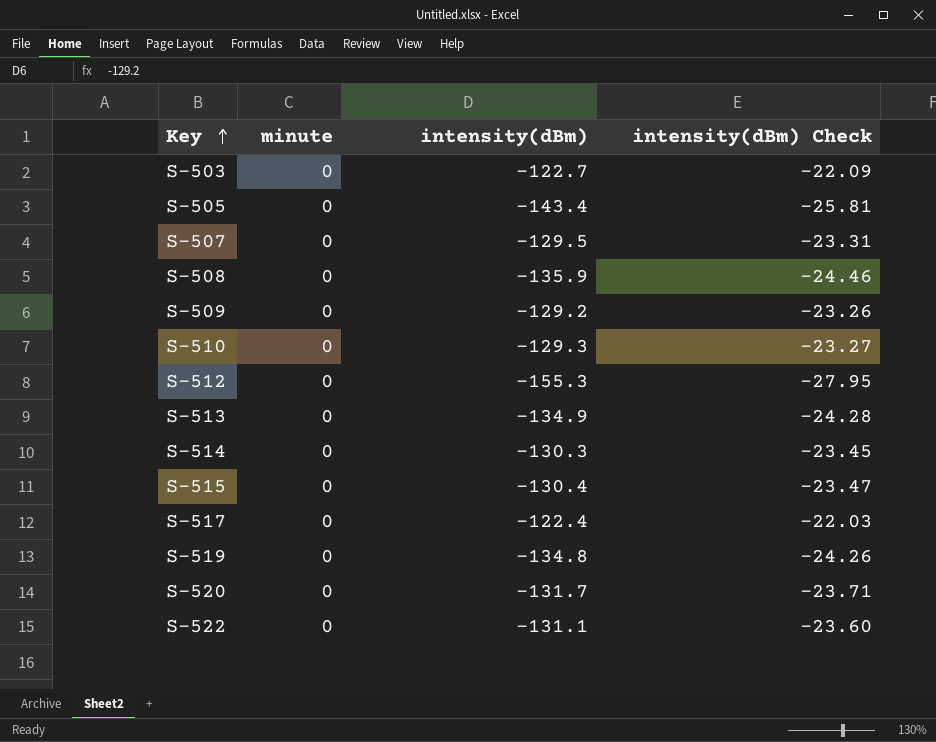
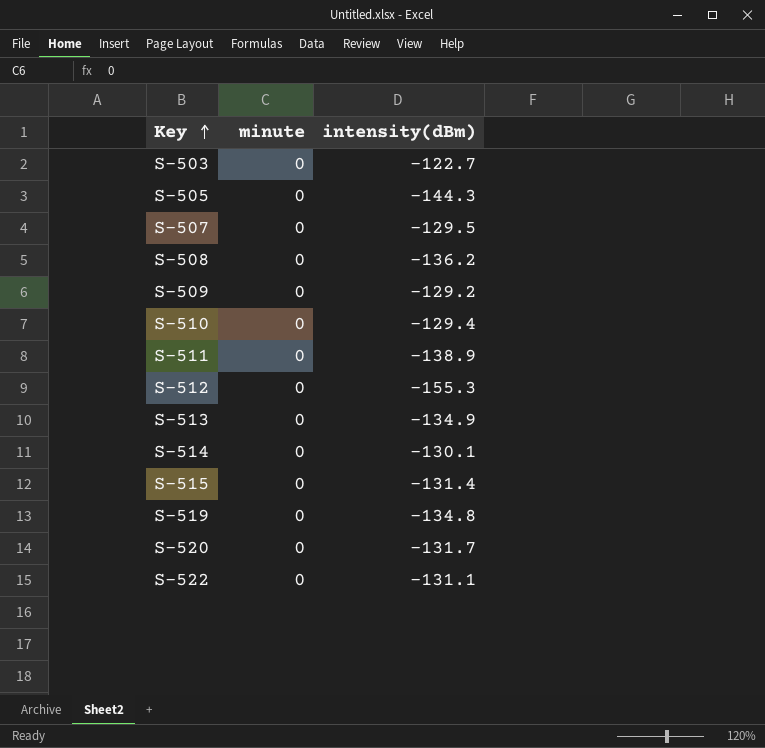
column intensity(dBm) Check | formula: [intensity(dBm)] * 0.18 -> none
row S-517: 0 | -122.4 | -22.03 -> none
S-505 | intensity(dBm): -143.4 -> -144.3
S-508 | intensity(dBm): -135.9 -> -136.2
S-510 | intensity(dBm): -129.3 -> -129.4
row S-511: none -> 0 | -138.9
S-514 | intensity(dBm): -130.3 -> -130.1
S-515 | intensity(dBm): -130.4 -> -131.4

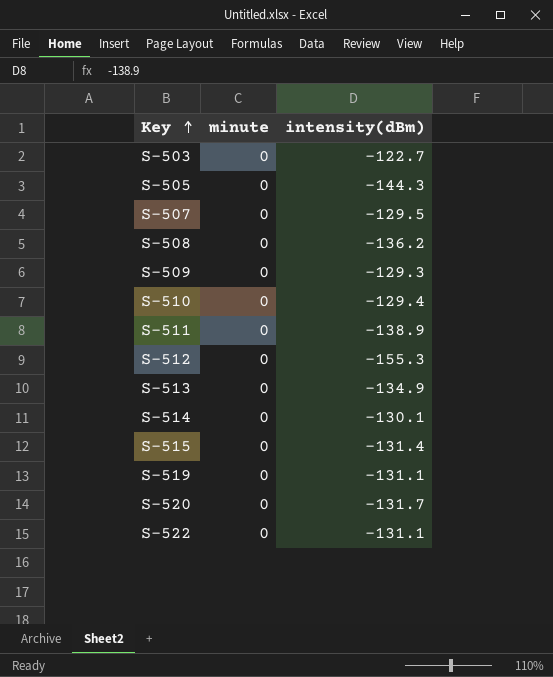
S-509 | intensity(dBm): -129.2 -> -129.3
S-519 | intensity(dBm): -134.8 -> -131.1

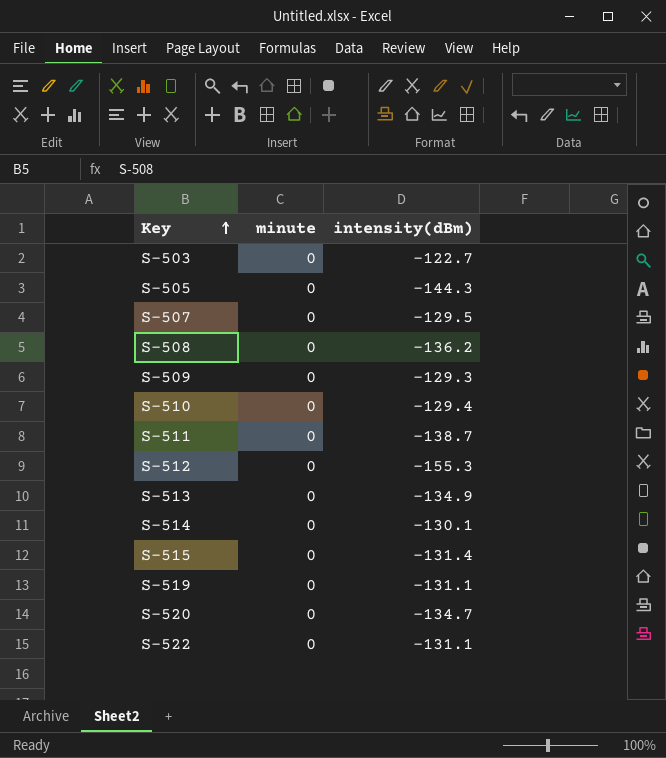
S-511 | intensity(dBm): -138.9 -> -138.7
S-520 | intensity(dBm): -131.7 -> -134.7

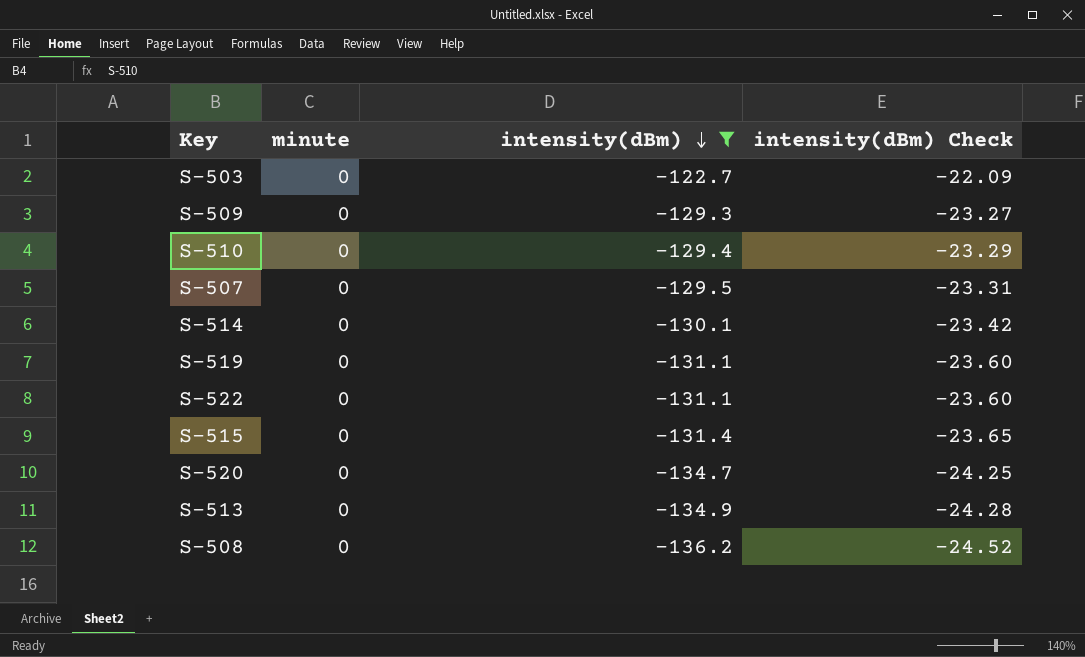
filter: none -> intensity(dBm) >= -136.2
row order: Key ascending -> intensity(dBm) descending
column intensity(dBm) Check | formula: none -> [intensity(dBm)] * 0.18

